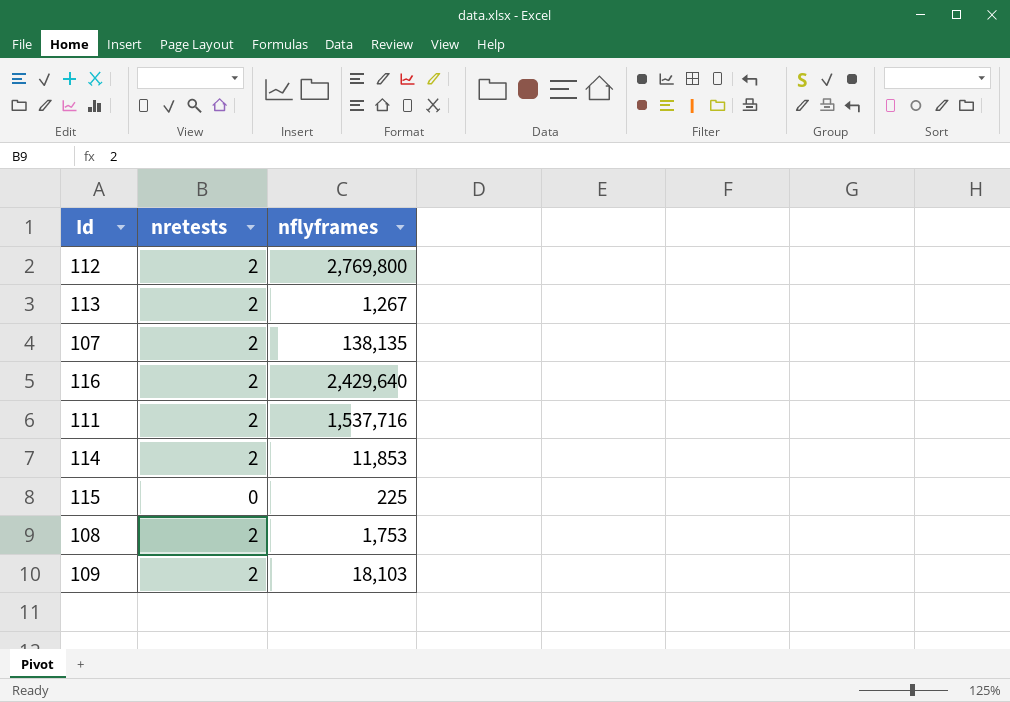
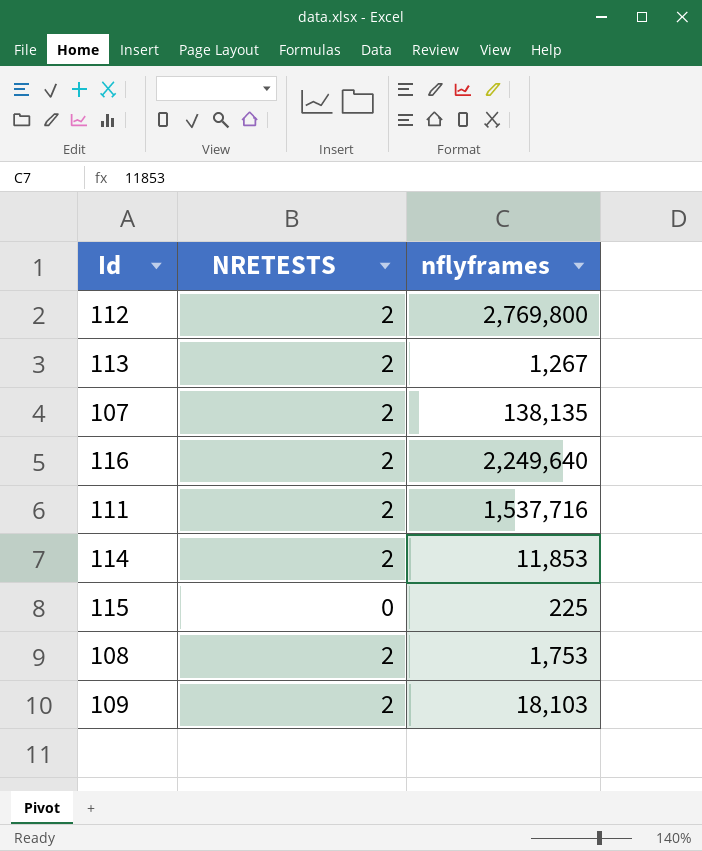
column name: nretests -> NRETESTS
116 | nflyframes: 2,429,640 -> 2,249,640

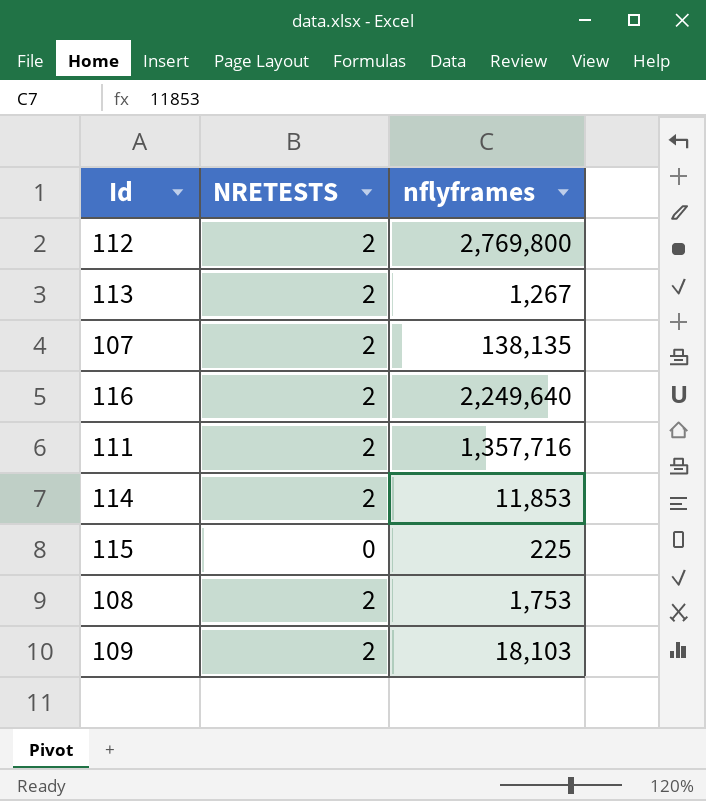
111 | nflyframes: 1,537,716 -> 1,357,716

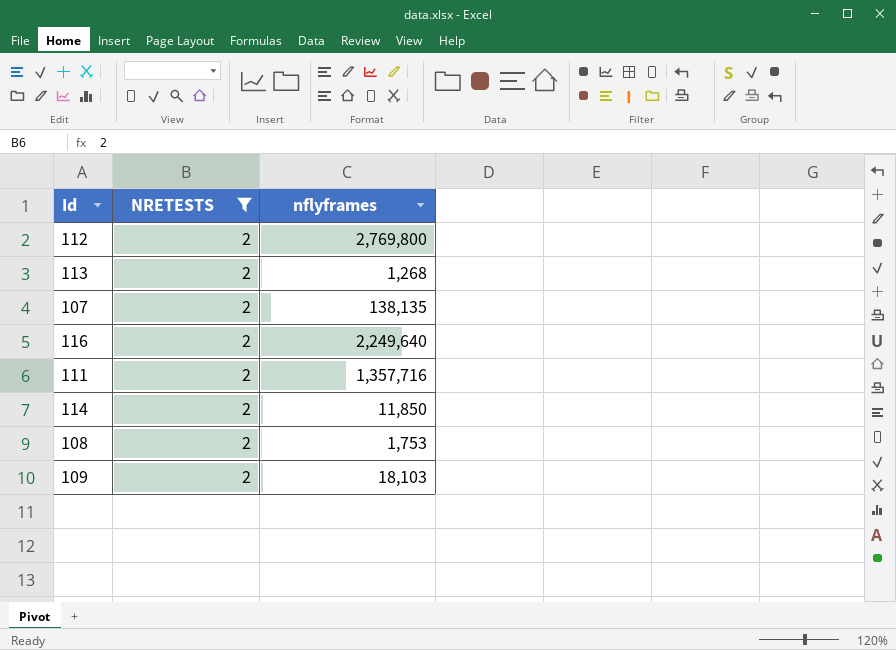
filter: none -> NRETESTS = 2
113 | nflyframes: 1,267 -> 1,268
114 | nflyframes: 11,853 -> 11,850

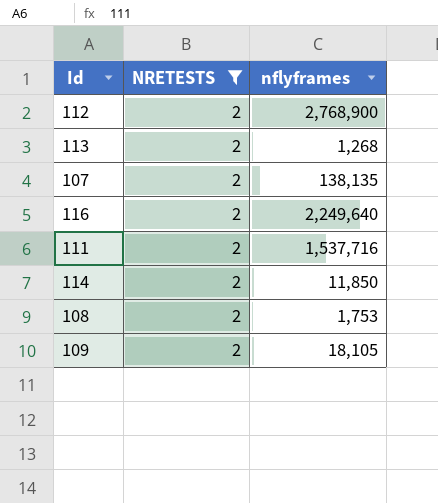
112 | nflyframes: 2,769,800 -> 2,768,900
111 | nflyframes: 1,357,716 -> 1,537,716
109 | nflyframes: 18,103 -> 18,105

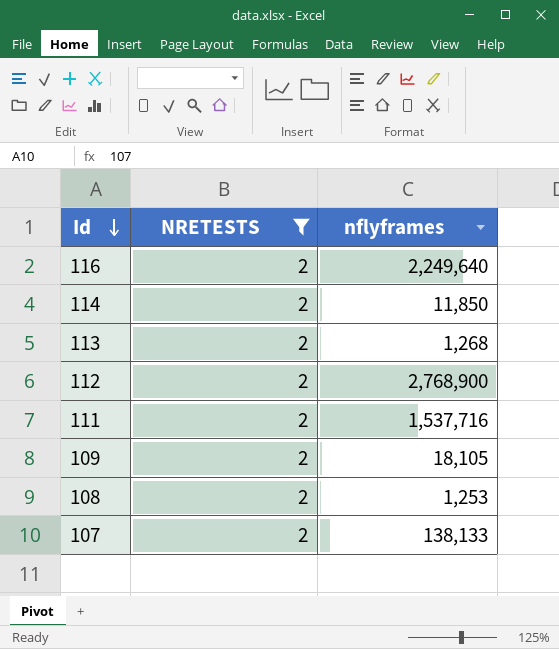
row order: none -> Id descending
108 | nflyframes: 1,753 -> 1,253
107 | nflyframes: 138,135 -> 138,133

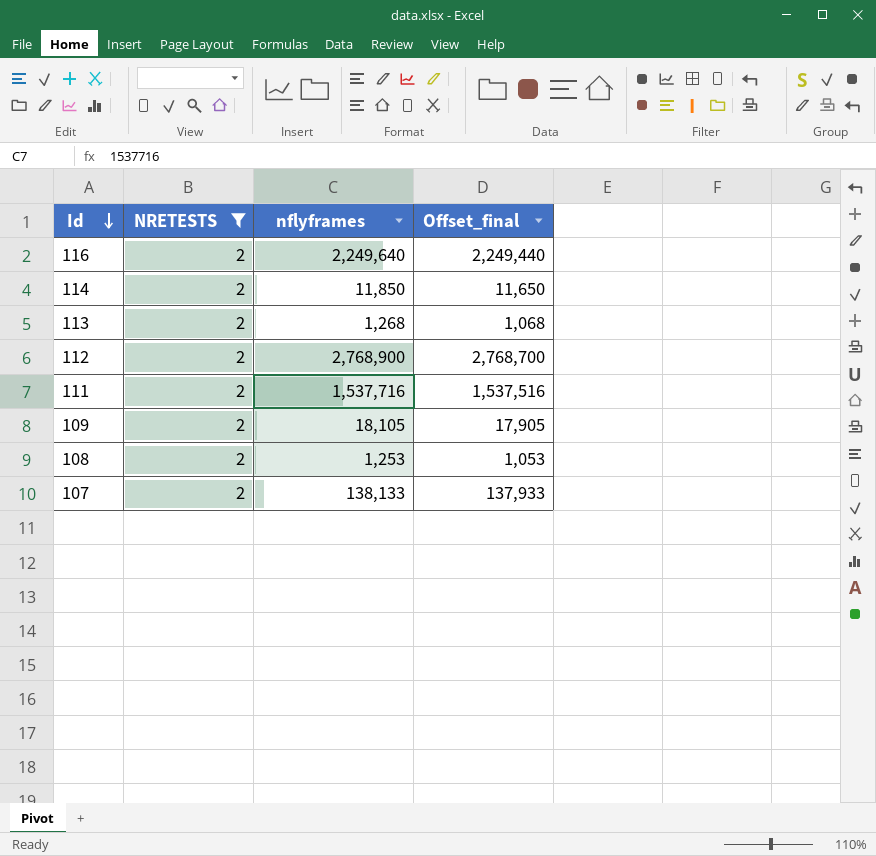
column Offset_final | formula: none -> [nflyframes] - 200

